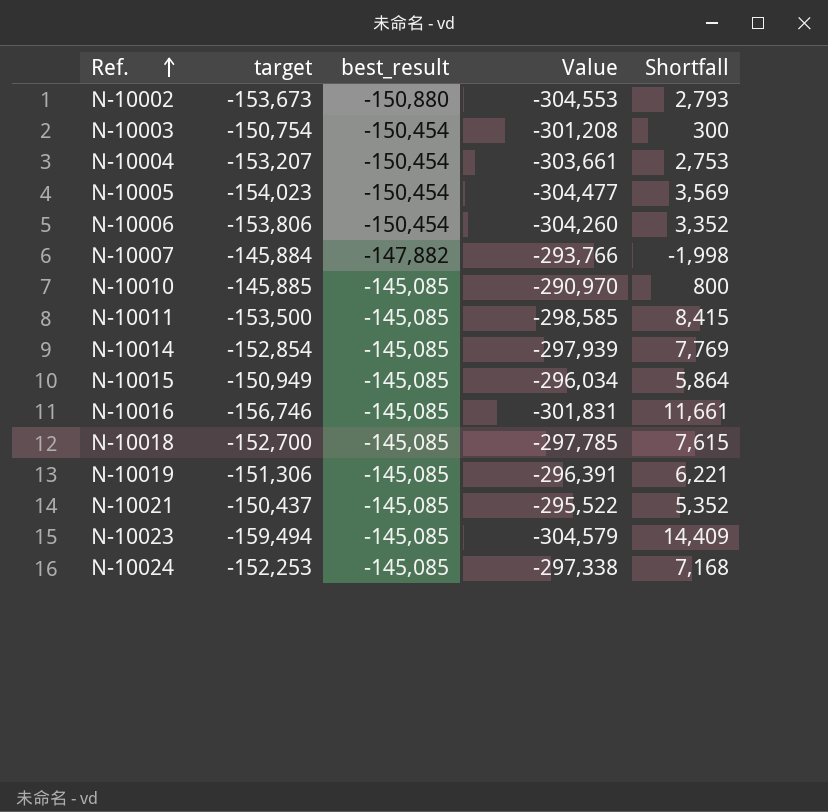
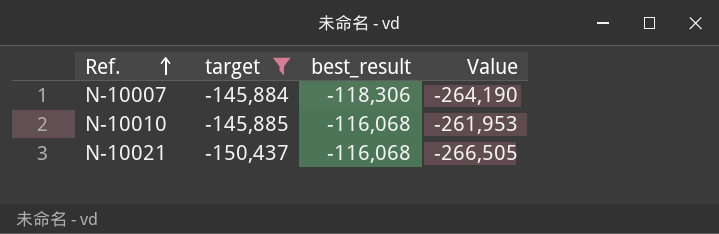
filter: none -> target >= -150,437
column Shortfall | formula: [best_result] - [target] -> none
N-10007 | best_result: -147,882 -> -118,306
N-10007 | Value: -293,766 -> -264,190
N-10010 | best_result: -145,085 -> -116,068
N-10010 | Value: -290,970 -> -261,953
N-10021 | best_result: -145,085 -> -116,068
N-10021 | Value: -295,522 -> -266,505

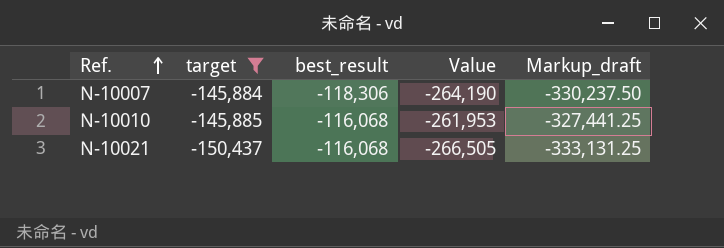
column Markup_draft | formula: none -> [Value] * 1.25

